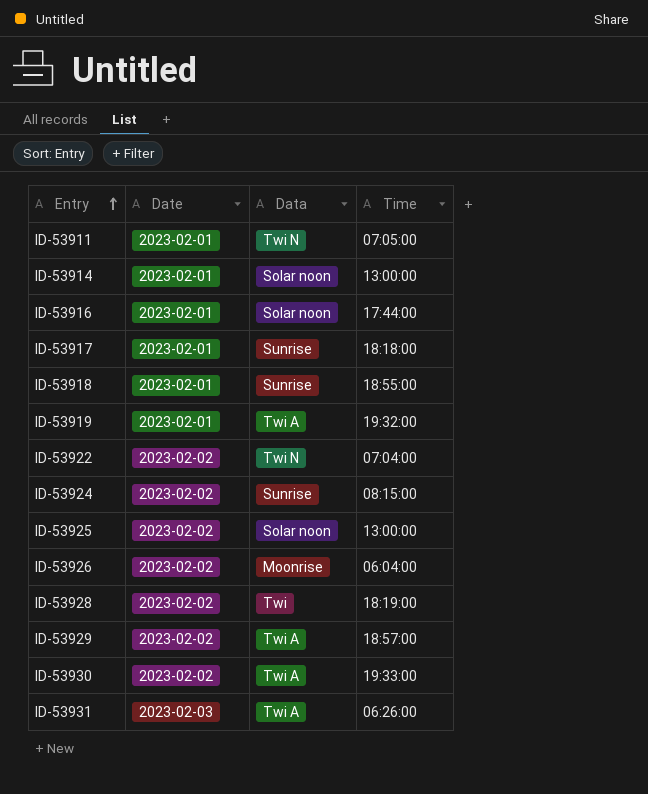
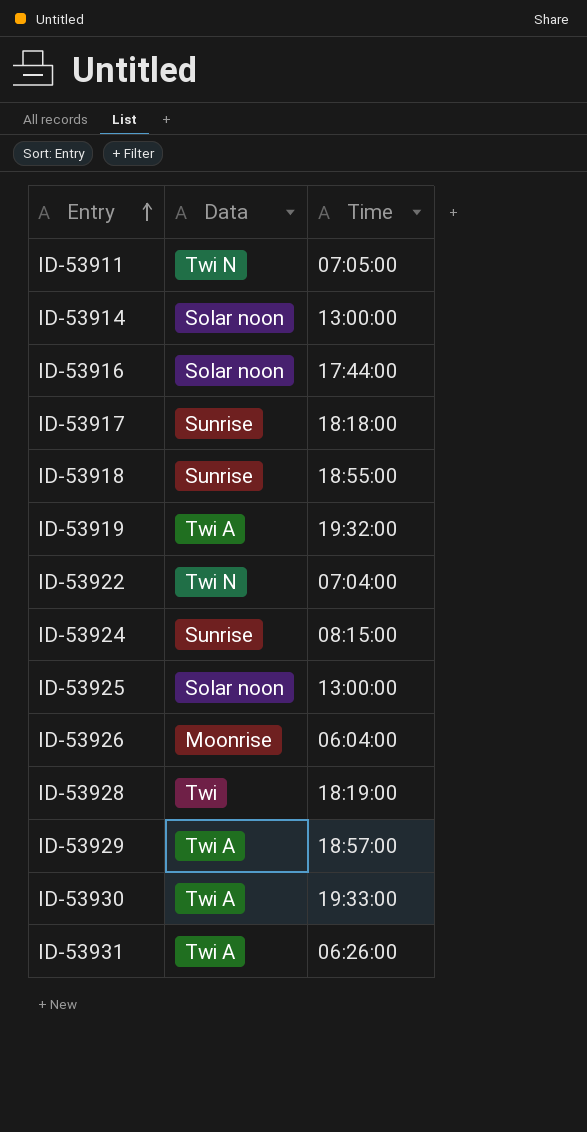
column Date | position: 2 -> none

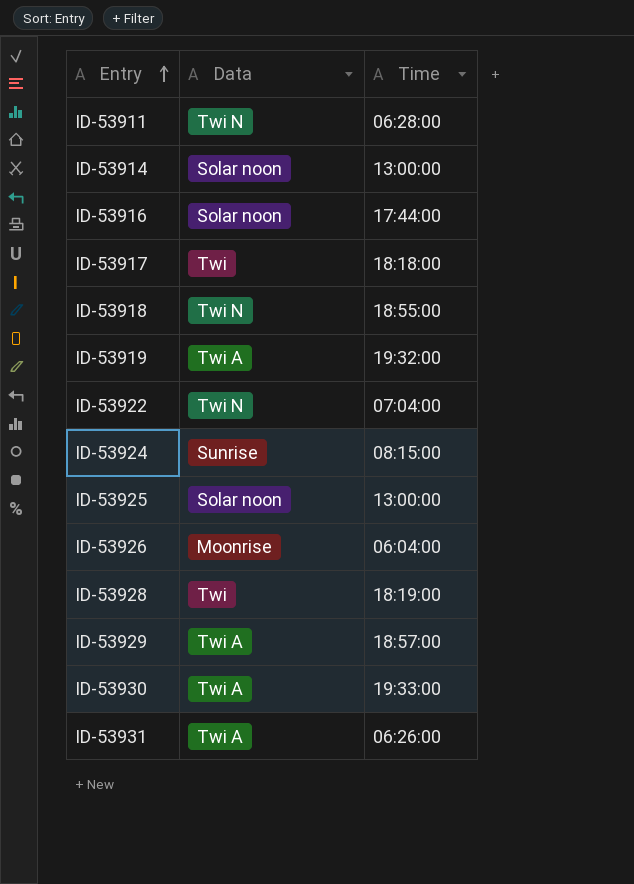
ID-53911 | Time: 07:05:00 -> 06:28:00
ID-53917 | Data: Sunrise -> Twi
ID-53918 | Data: Sunrise -> Twi N

